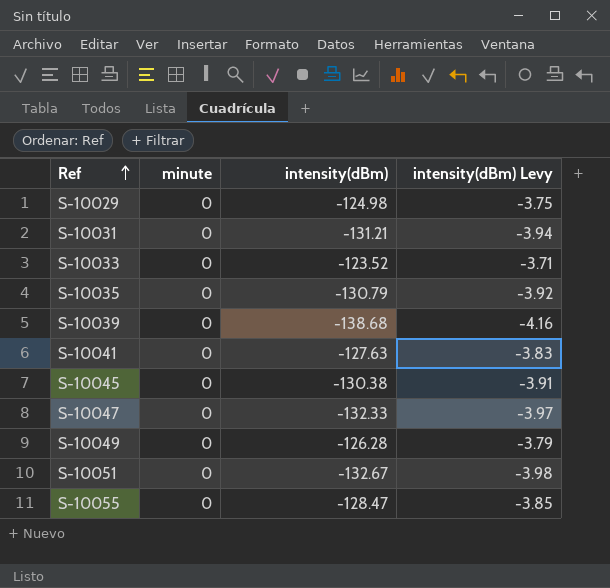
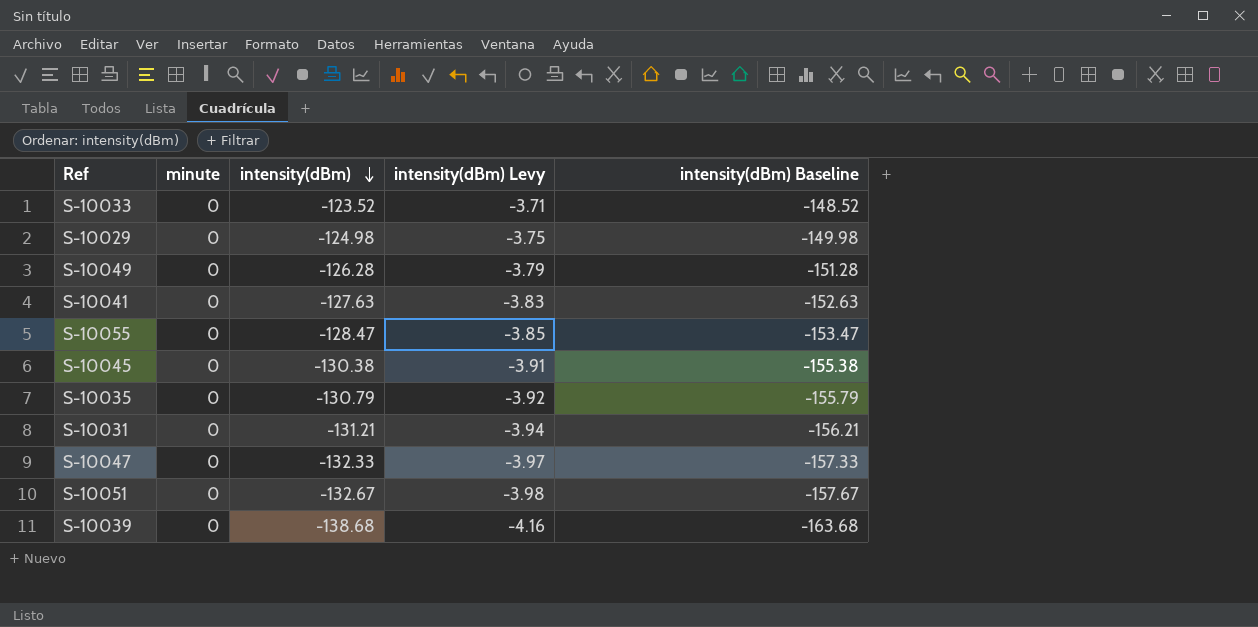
row order: Ref ascending -> intensity(dBm) descending
column intensity(dBm) Baseline | formula: none -> [intensity(dBm)] - 25

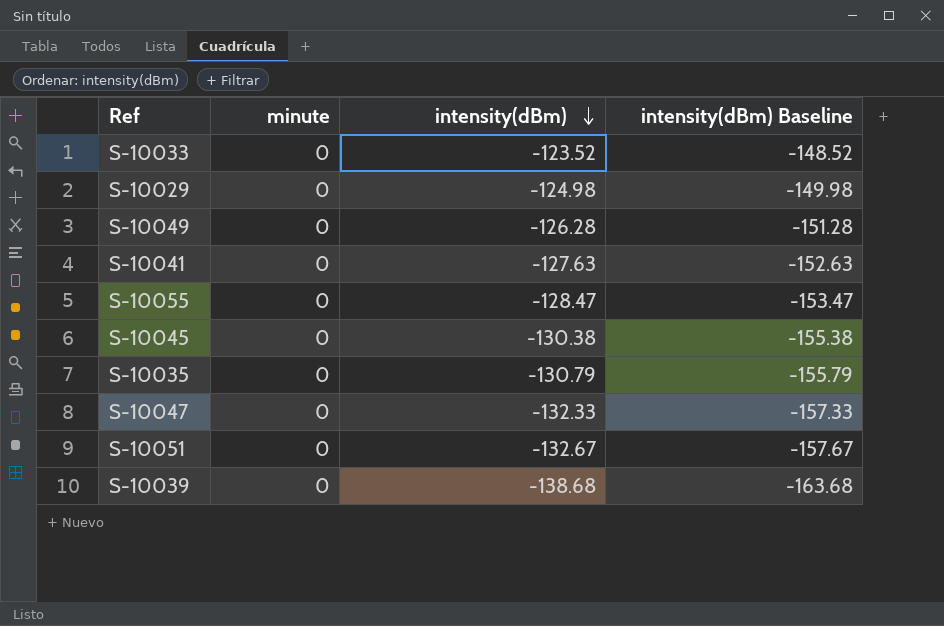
column intensity(dBm) Levy | formula: [intensity(dBm)] * 0.03 -> none
row S-10031: 0 | -131.21 | -3.94 | -156.21 -> none

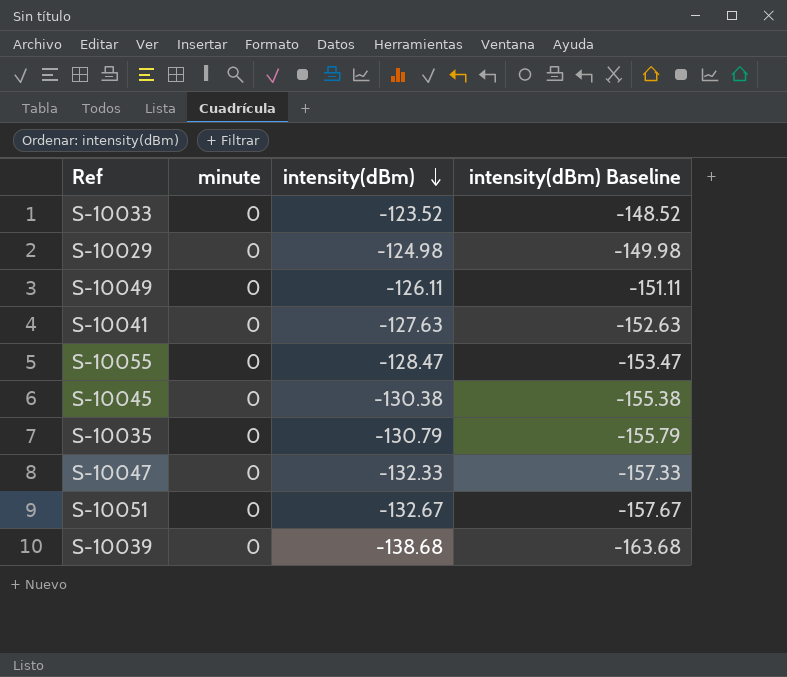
S-10049 | intensity(dBm): -126.28 -> -126.11
S-10049 | intensity(dBm) Baseline: -151.28 -> -151.11

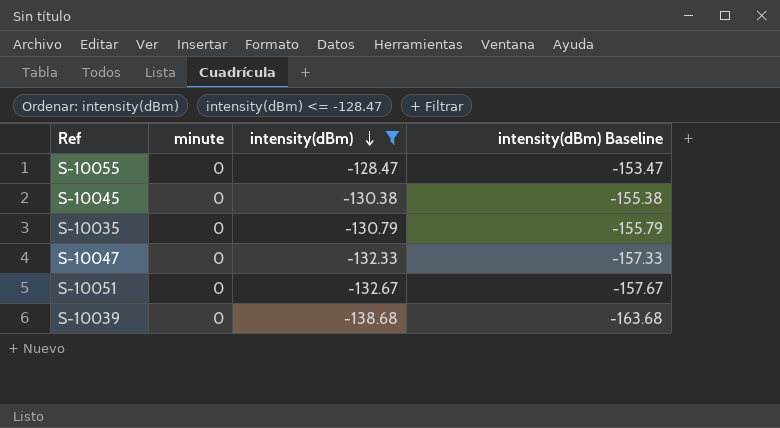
filter: none -> intensity(dBm) <= -128.47

